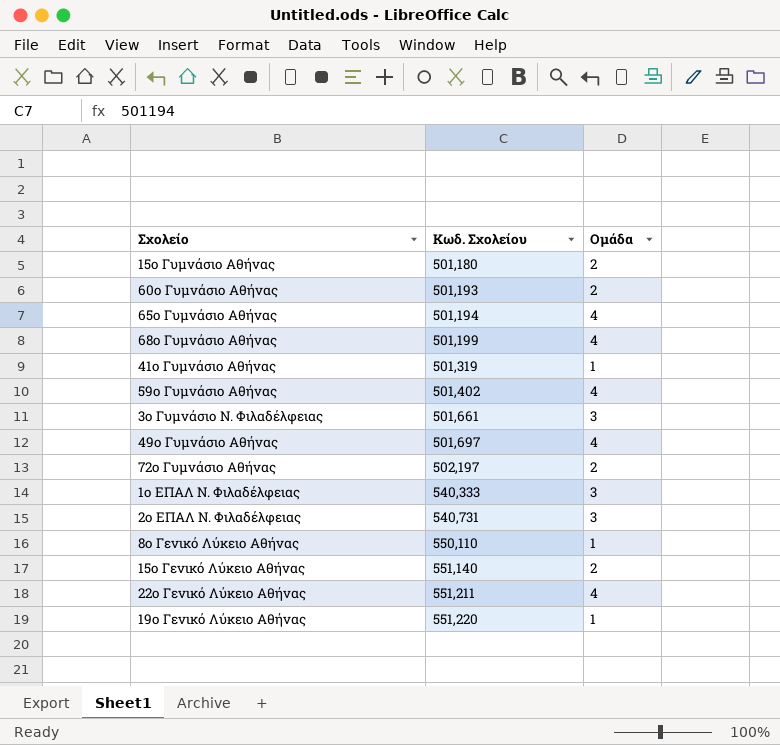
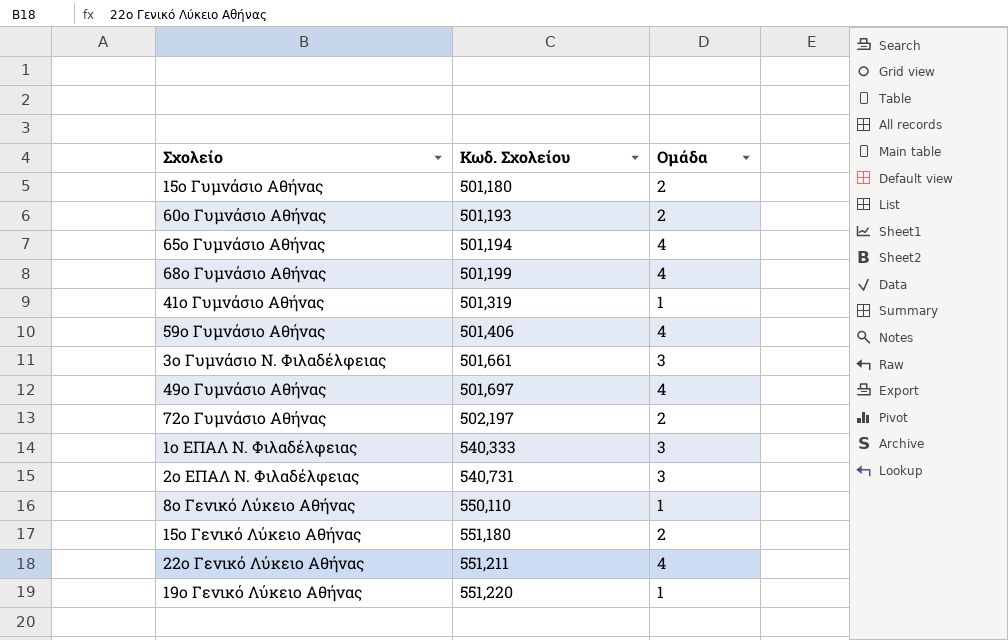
59ο Γυμνάσιο Αθήνας | Κωδ. Σχολείου: 501,402 -> 501,406
15ο Γενικό Λύκειο Αθήνας | Κωδ. Σχολείου: 551,140 -> 551,180

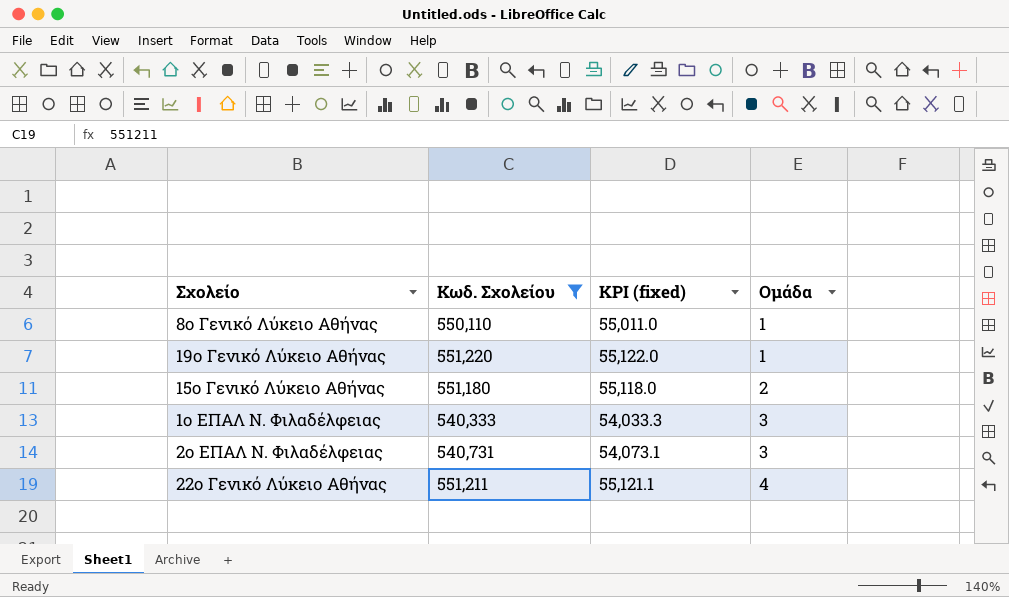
filter: none -> Κωδ. Σχολείου >= 540,333
row order: Κωδ. Σχολείου ascending -> Ομάδα ascending
column KPI (fixed) | formula: none -> [Κωδ. Σχολείου] * 0.1

